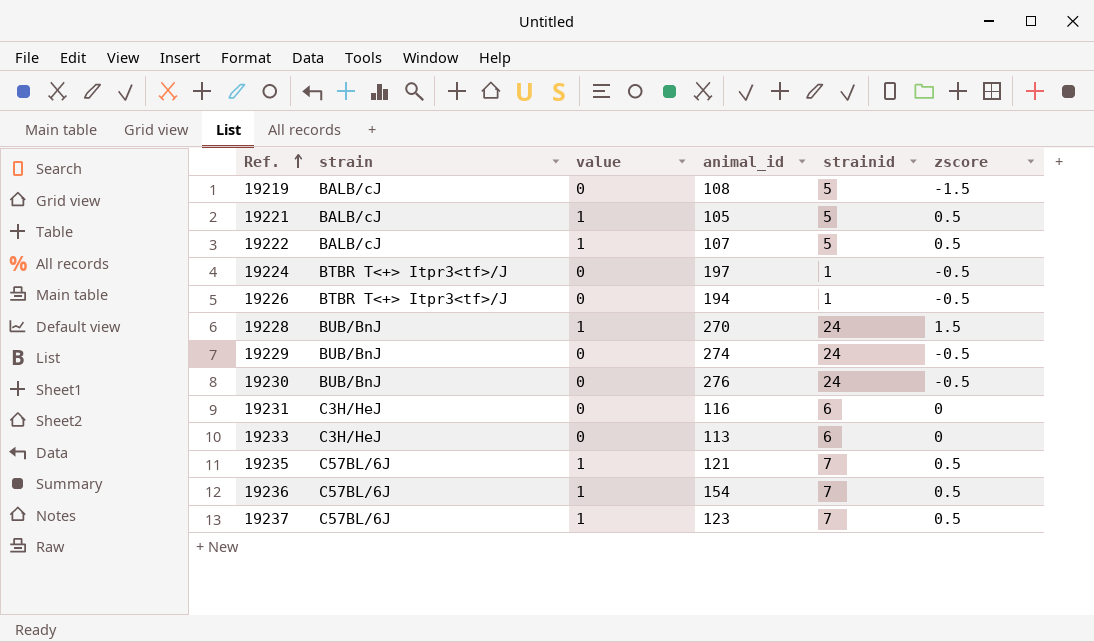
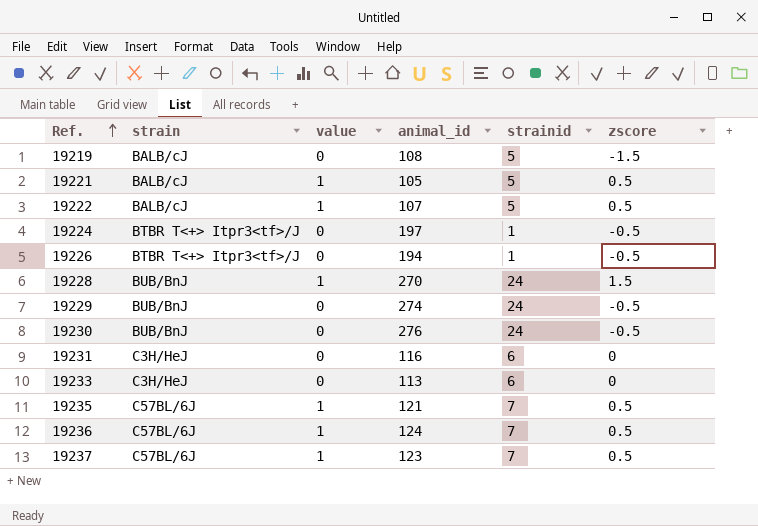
19236 | animal_id: 154 -> 124

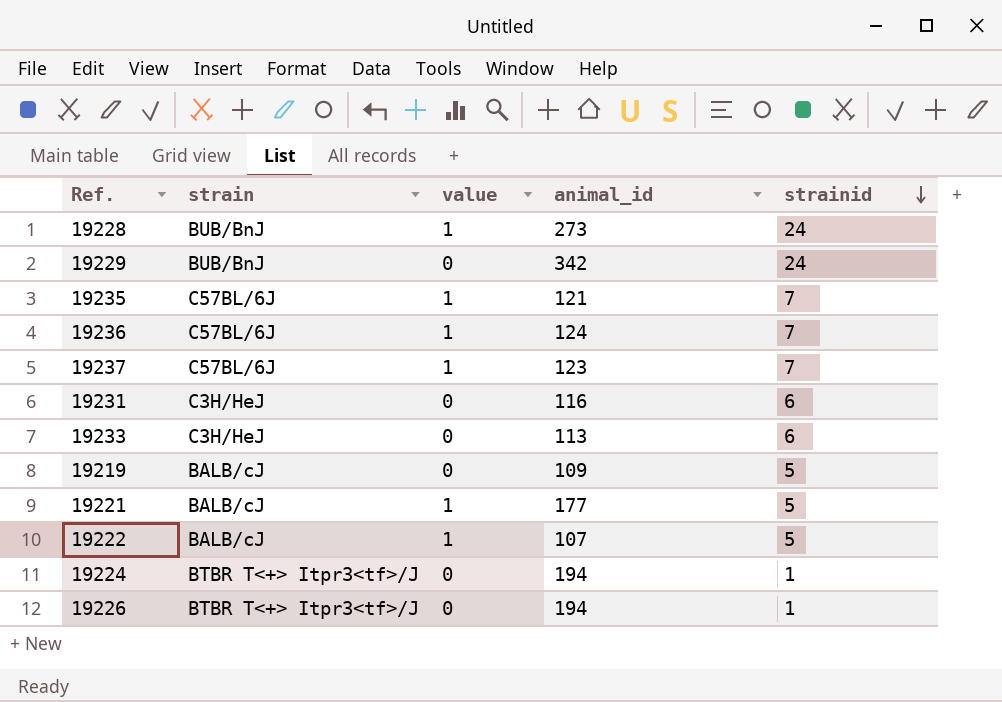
row order: Ref. ascending -> strainid descending
column zscore | position: 6 -> none
row 19230: BUB/BnJ | 0 | 276 | 24 | -0.5 -> none
19228 | animal_id: 270 -> 273
19229 | animal_id: 274 -> 342
19219 | animal_id: 108 -> 109
19221 | animal_id: 105 -> 177
19224 | animal_id: 197 -> 194

